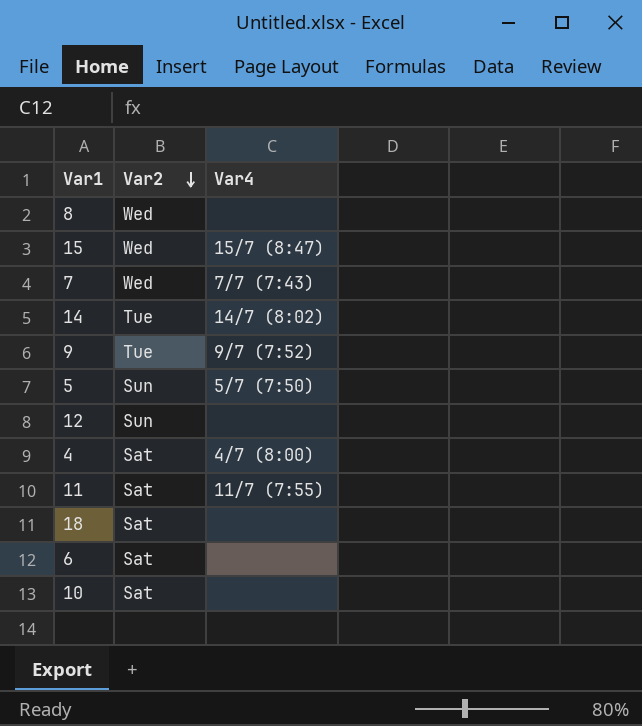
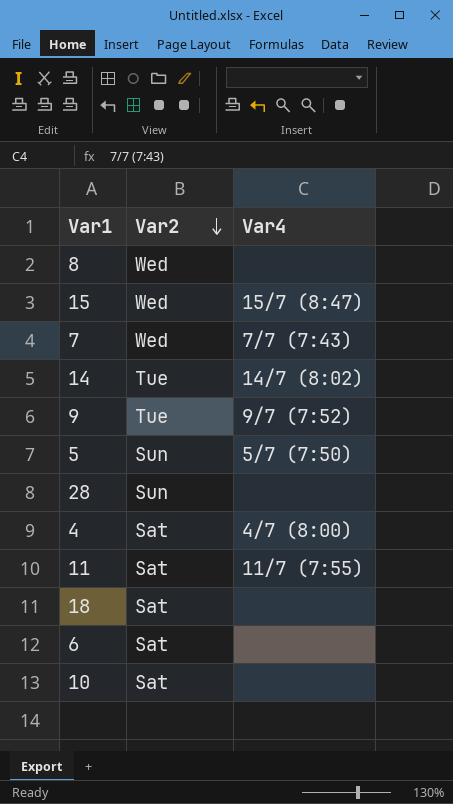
row 12: Sun | none -> none
row 28: none -> Sun | none

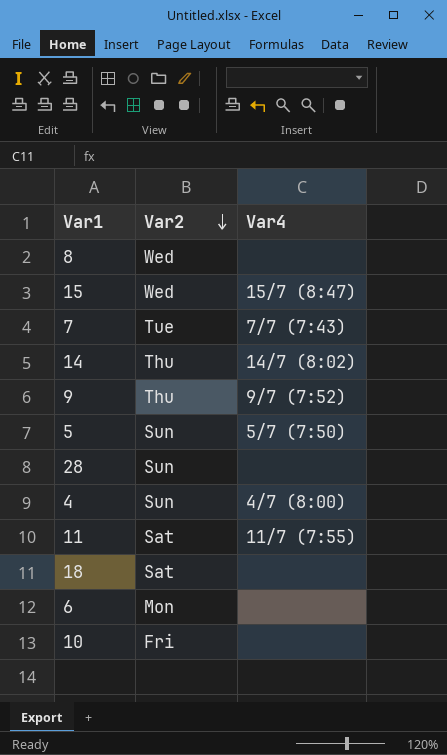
7 | Var2: Wed -> Tue
14 | Var2: Tue -> Thu
9 | Var2: Tue -> Thu
4 | Var2: Sat -> Sun
6 | Var2: Sat -> Mon
10 | Var2: Sat -> Fri

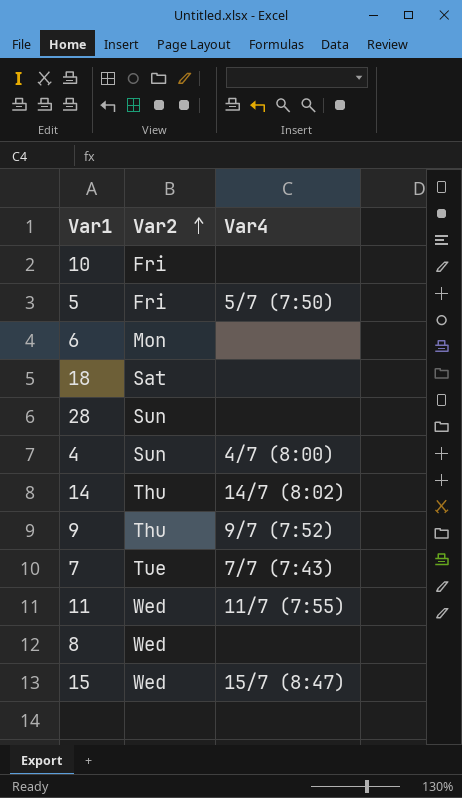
row order: Var2 descending -> Var2 ascending
5 | Var2: Sun -> Fri
11 | Var2: Sat -> Wed

